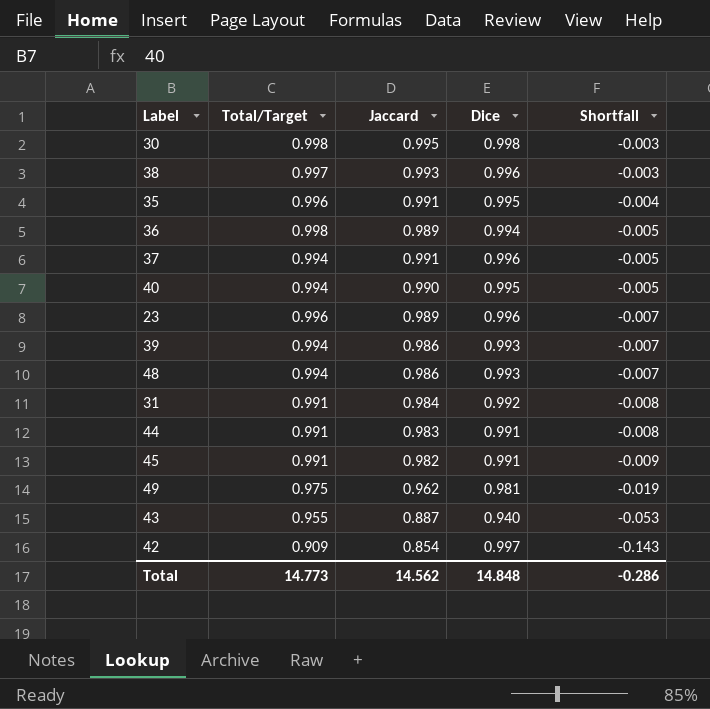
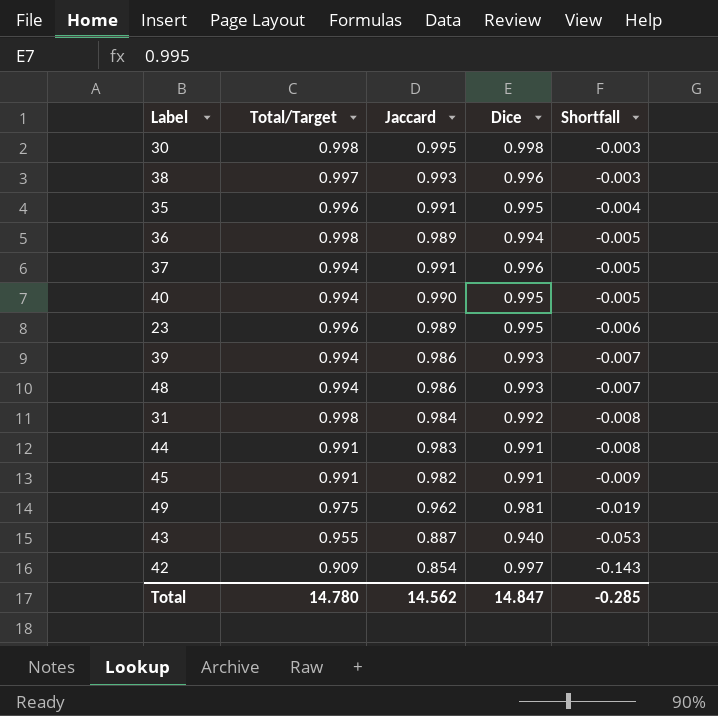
23 | Dice: 0.996 -> 0.995
23 | Shortfall: -0.007 -> -0.006
31 | Total/Target: 0.991 -> 0.998
Total | Total/Target: 14.773 -> 14.780
Total | Dice: 14.848 -> 14.847
Total | Shortfall: -0.286 -> -0.285

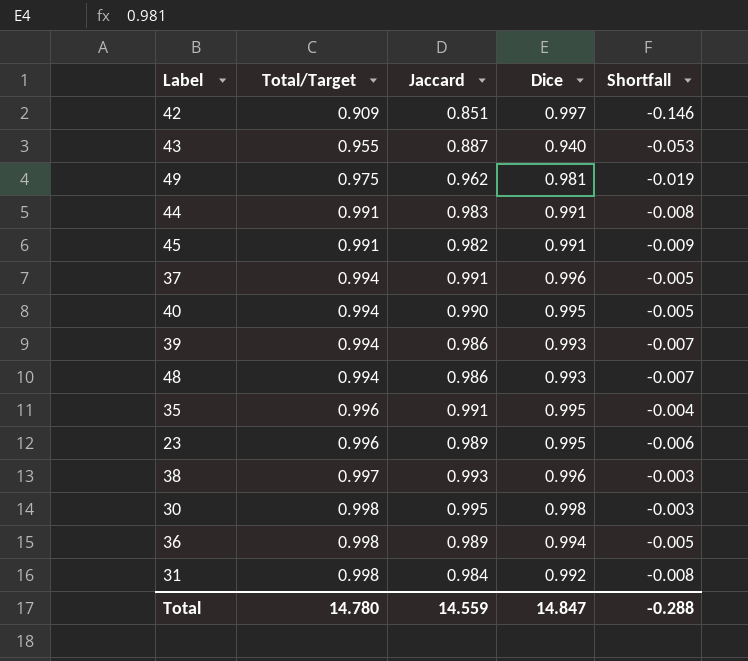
row order: Shortfall descending -> Total/Target ascending
42 | Jaccard: 0.854 -> 0.851
42 | Shortfall: -0.143 -> -0.146
Total | Jaccard: 14.562 -> 14.559
Total | Shortfall: -0.285 -> -0.288

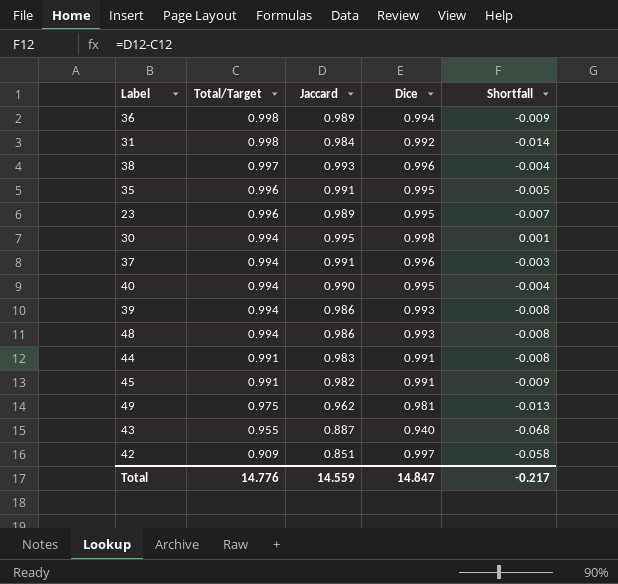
row order: Total/Target ascending -> Total/Target descending
column Shortfall | formula: [Jaccard] - [Dice] -> [Jaccard] - [Total/Target]
30 | Total/Target: 0.998 -> 0.994
Total | Total/Target: 14.780 -> 14.776
Total | Shortfall: -0.288 -> -0.217

